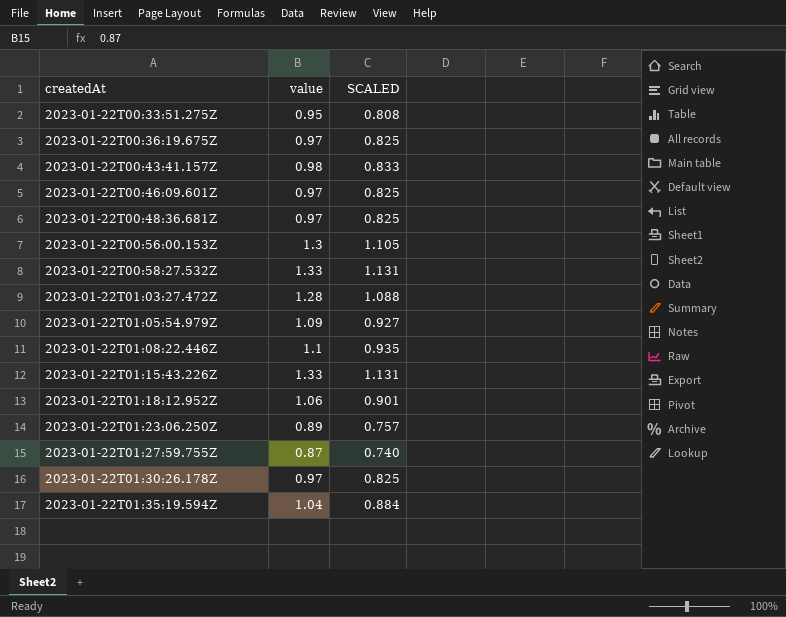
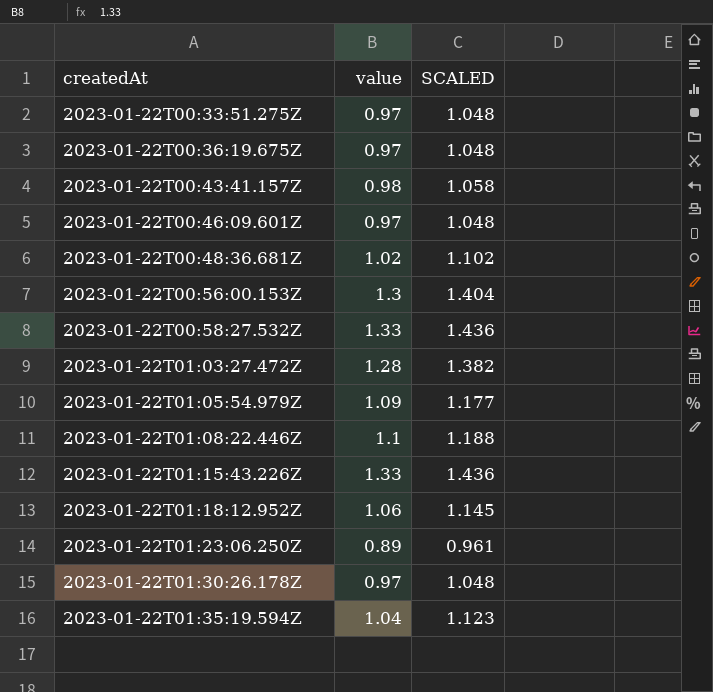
column SCALED | formula: [value] * 0.85 -> [value] * 1.08
row 2023-01-22T01:27:59.755Z: 0.87 | 0.740 -> none
2023-01-22T00:33:51.275Z | value: 0.95 -> 0.97
2023-01-22T00:48:36.681Z | value: 0.97 -> 1.02

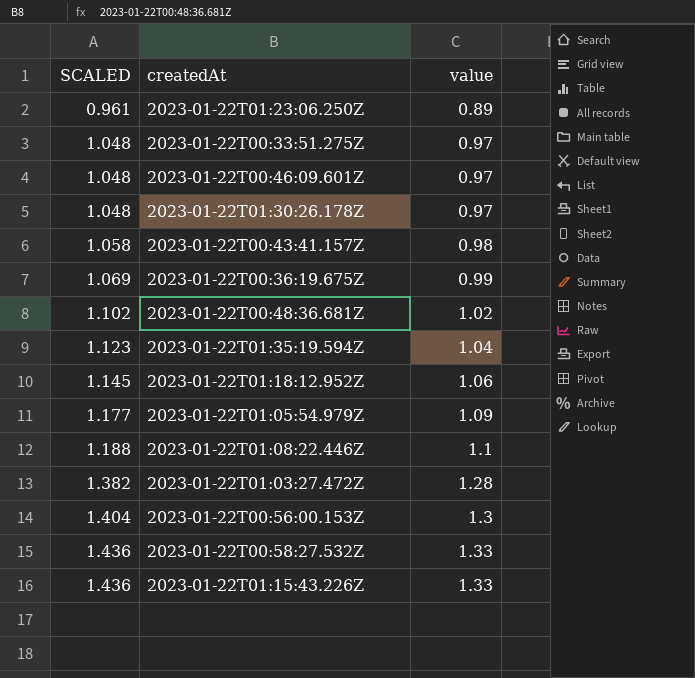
row order: createdAt ascending -> SCALED ascending
column SCALED | position: 3 -> 1
2023-01-22T00:36:19.675Z | SCALED: 1.048 -> 1.069
2023-01-22T00:36:19.675Z | value: 0.97 -> 0.99

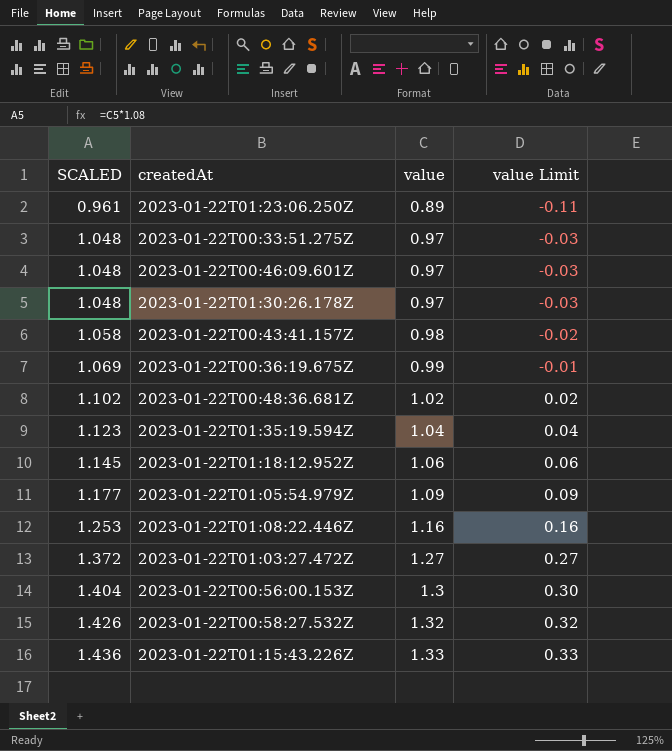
column value Limit | formula: none -> [value] - 1
2023-01-22T01:08:22.446Z | SCALED: 1.188 -> 1.253
2023-01-22T01:08:22.446Z | value: 1.1 -> 1.16
2023-01-22T01:03:27.472Z | SCALED: 1.382 -> 1.372
2023-01-22T01:03:27.472Z | value: 1.28 -> 1.27
2023-01-22T00:58:27.532Z | SCALED: 1.436 -> 1.426
2023-01-22T00:58:27.532Z | value: 1.33 -> 1.32

